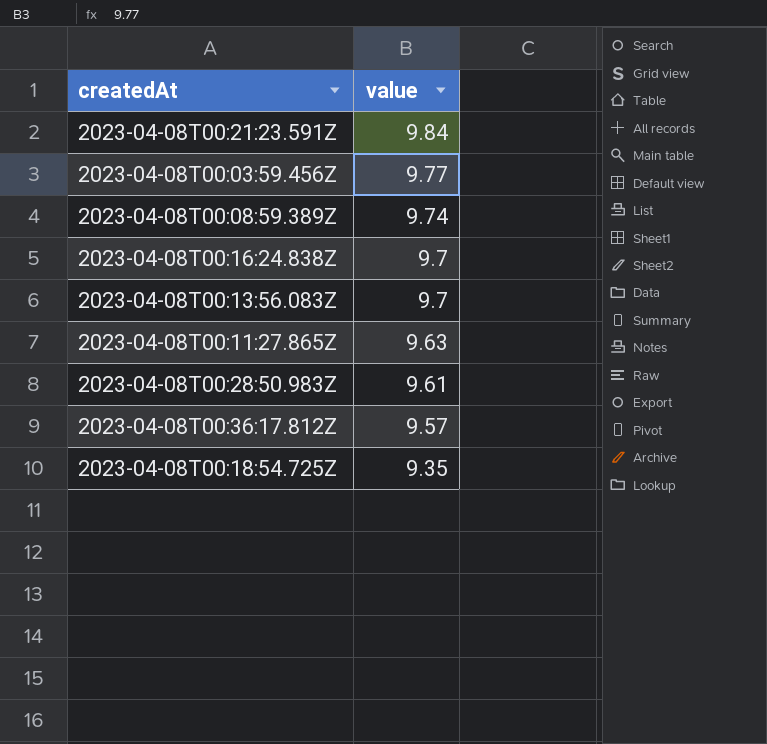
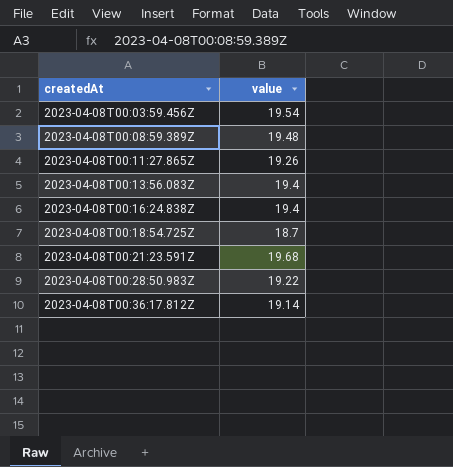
row order: value descending -> createdAt ascending
2023-04-08T00:03:59.456Z | value: 9.77 -> 19.54
2023-04-08T00:08:59.389Z | value: 9.74 -> 19.48
2023-04-08T00:11:27.865Z | value: 9.63 -> 19.26
2023-04-08T00:13:56.083Z | value: 9.7 -> 19.4
2023-04-08T00:16:24.838Z | value: 9.7 -> 19.4
2023-04-08T00:18:54.725Z | value: 9.35 -> 18.7
2023-04-08T00:21:23.591Z | value: 9.84 -> 19.68
2023-04-08T00:28:50.983Z | value: 9.61 -> 19.22
2023-04-08T00:36:17.812Z | value: 9.57 -> 19.14

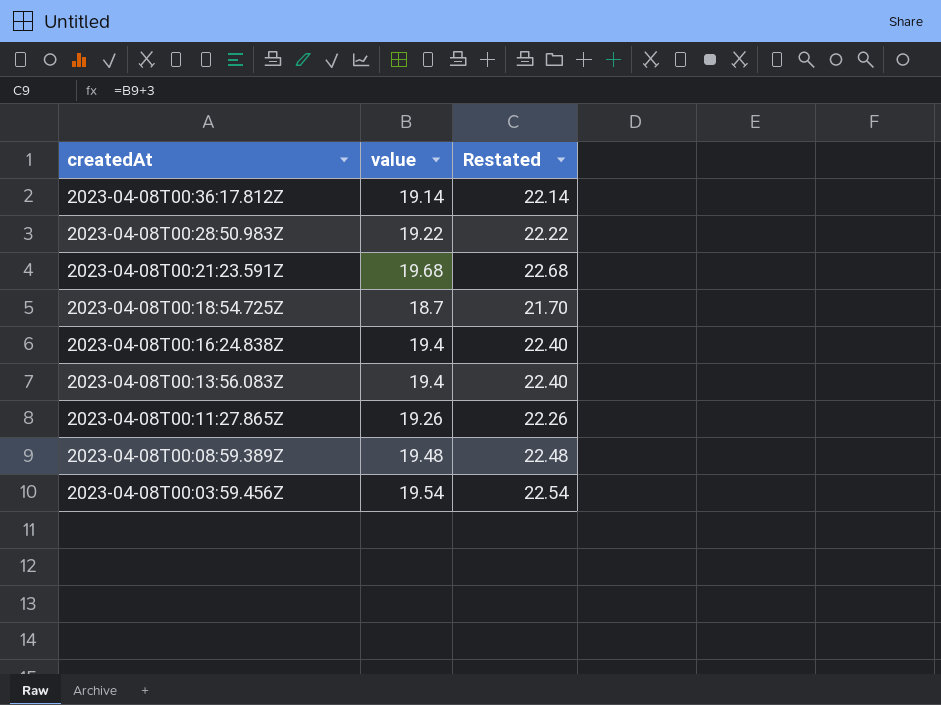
row order: createdAt ascending -> createdAt descending
column Restated | formula: none -> [value] + 3

